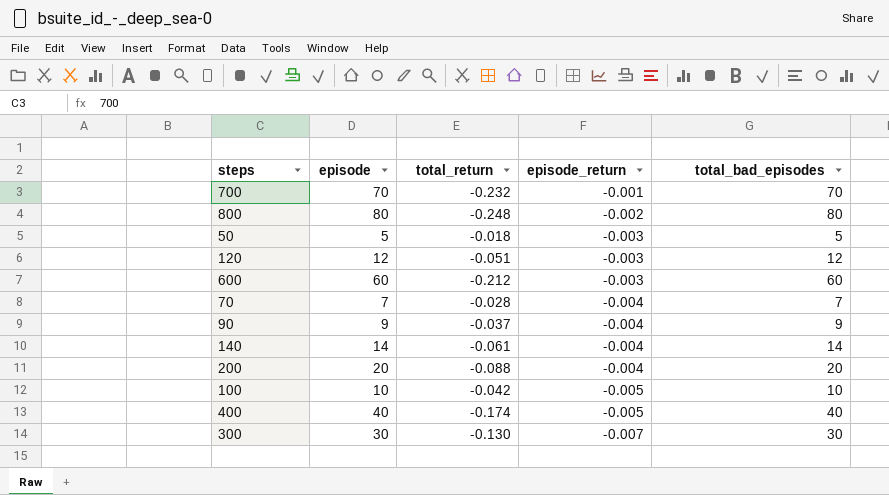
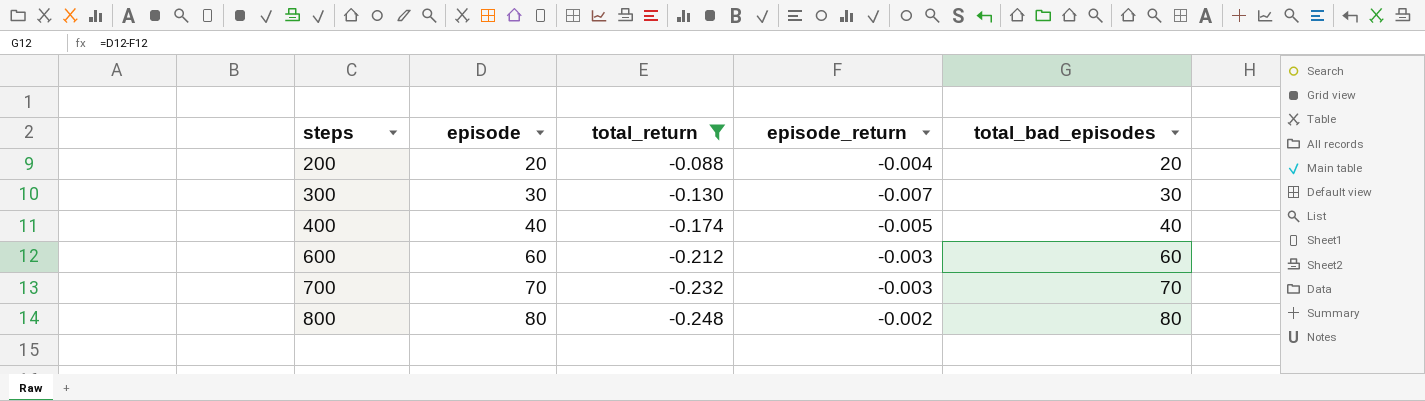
filter: none -> total_return <= -0.088
row order: episode_return descending -> steps ascending
700 | episode_return: -0.001 -> -0.003

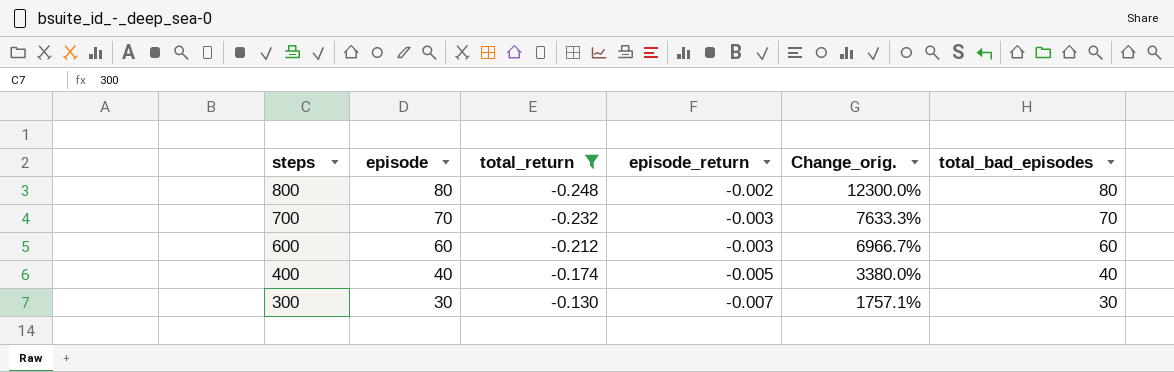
row order: steps ascending -> steps descending
column Change_orig. | formula: none -> ([total_return] - [episode_return]) / [episode_return]
row 200: 20 | -0.088 | -0.004 | 20 -> none

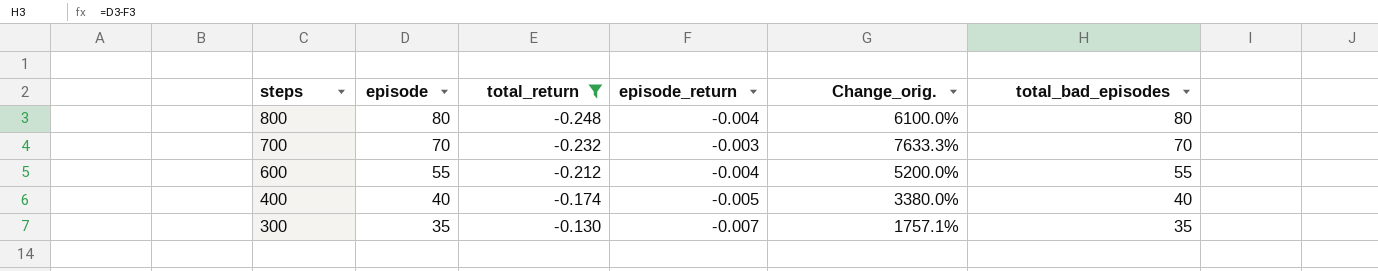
800 | episode_return: -0.002 -> -0.004
800 | Change_orig.: 12300.0% -> 6100.0%
600 | episode: 60 -> 55
600 | episode_return: -0.003 -> -0.004
600 | Change_orig.: 6966.7% -> 5200.0%
600 | total_bad_episodes: 60 -> 55
300 | episode: 30 -> 35
300 | total_bad_episodes: 30 -> 35

